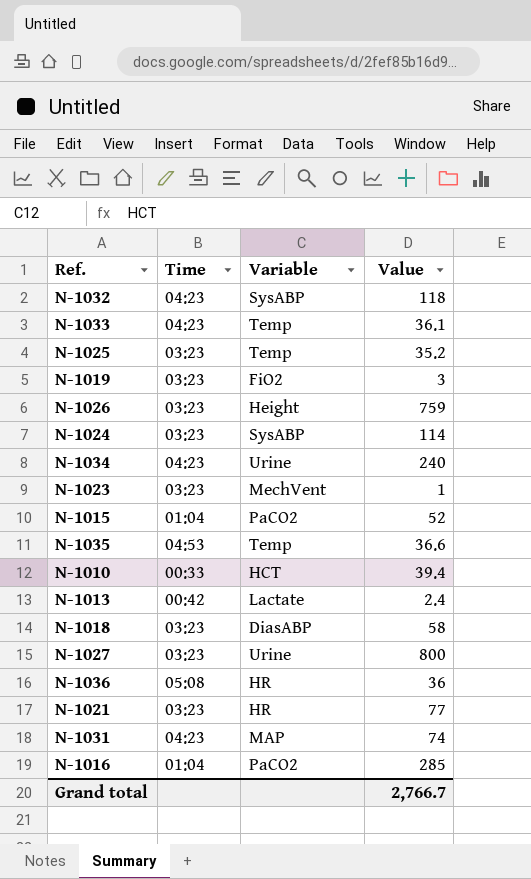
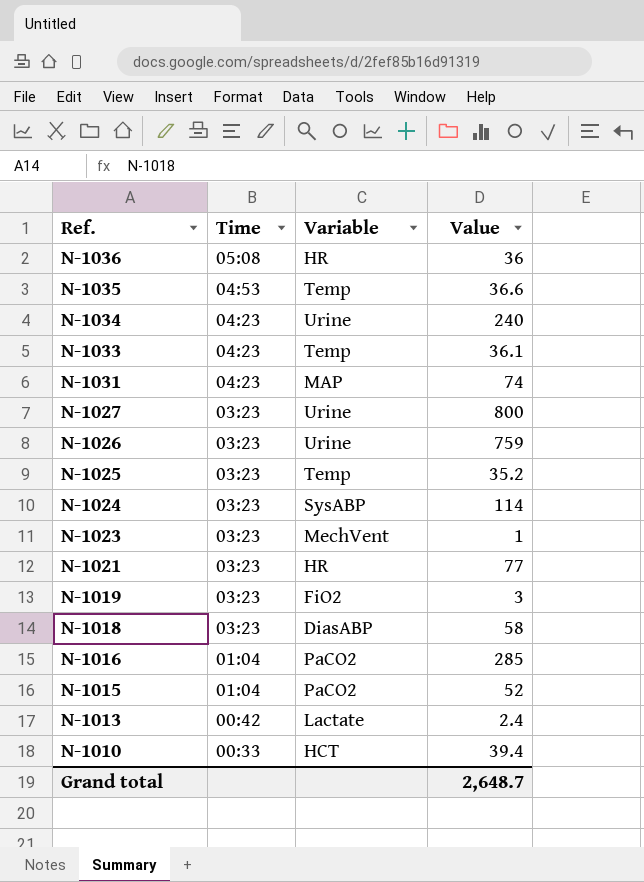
row order: none -> Ref. descending
row N-1032: 04:23 | SysABP | 118 -> none
N-1026 | Variable: Height -> Urine
Grand total | Value: 2,766.7 -> 2,648.7

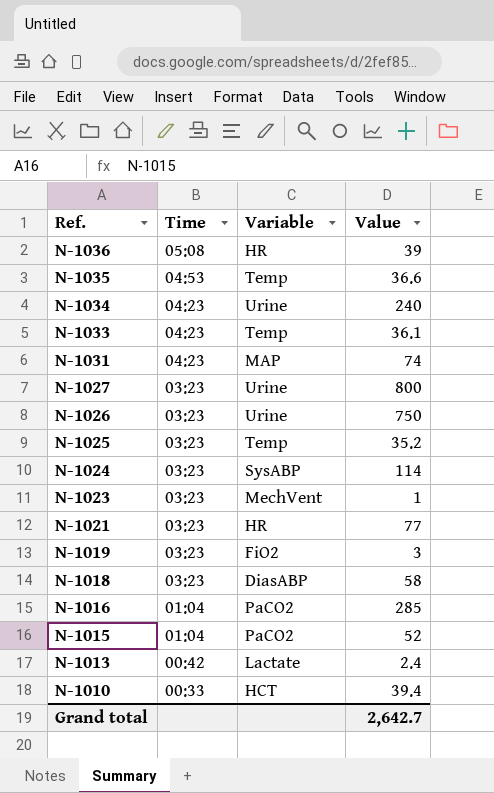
N-1036 | Value: 36 -> 39
N-1026 | Value: 759 -> 750
Grand total | Value: 2,648.7 -> 2,642.7

